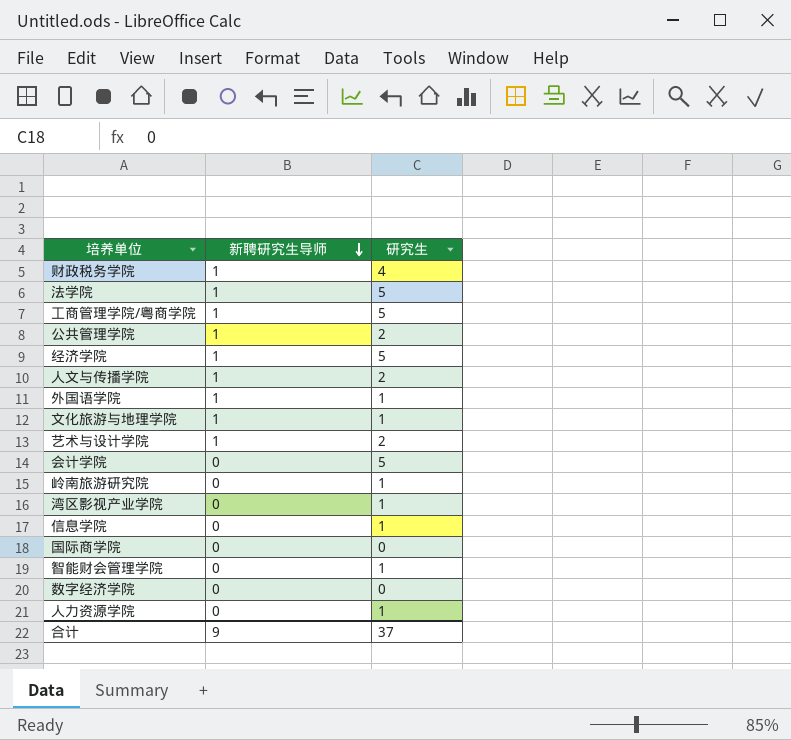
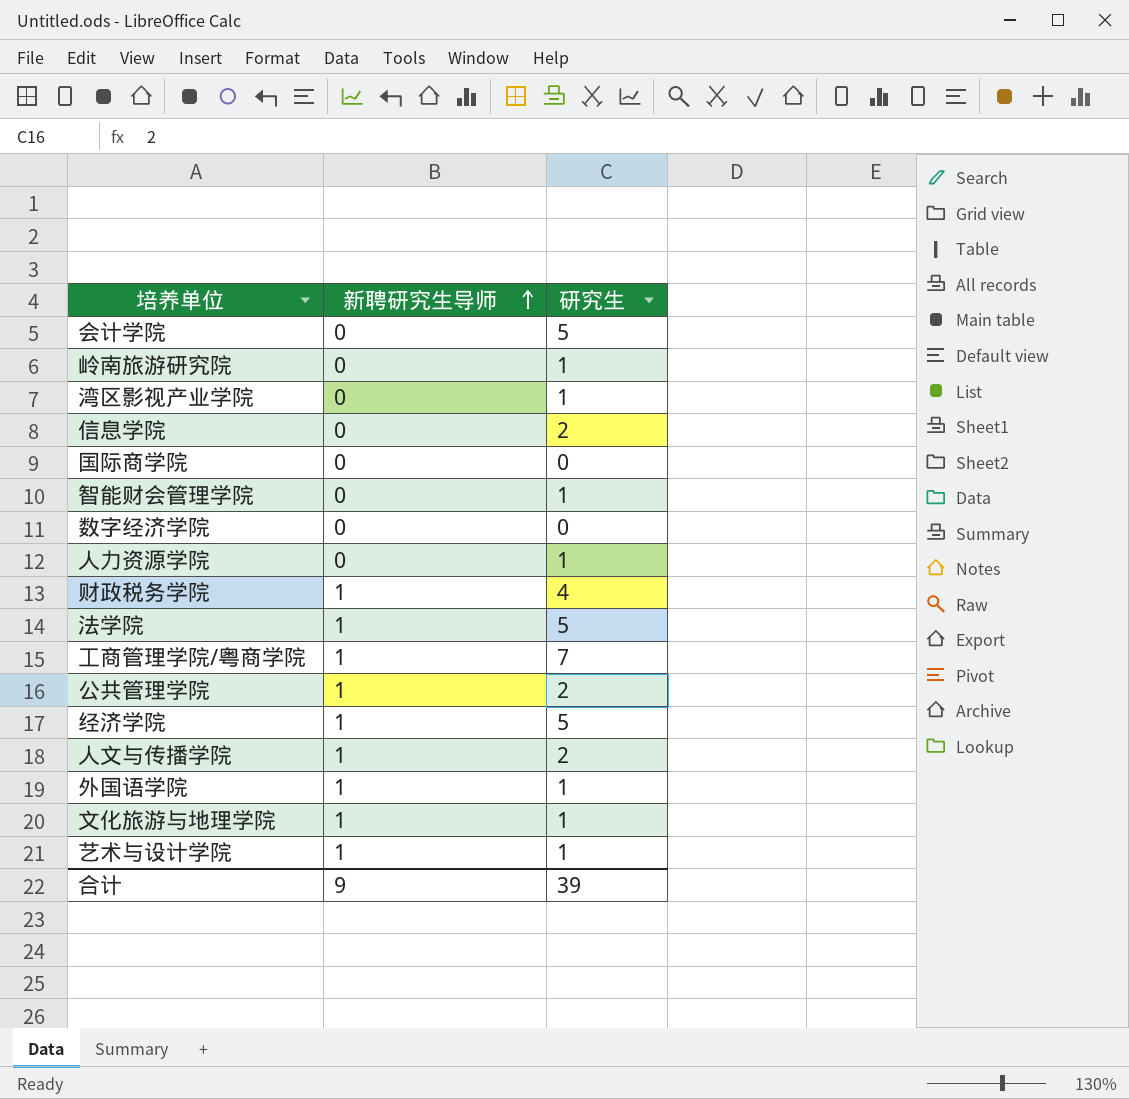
row order: 新聘研究生导师 descending -> 新聘研究生导师 ascending
信息学院 | 研究生: 1 -> 2
工商管理学院/粤商学院 | 研究生: 5 -> 7
艺术与设计学院 | 研究生: 2 -> 1
合计 | 研究生: 37 -> 39

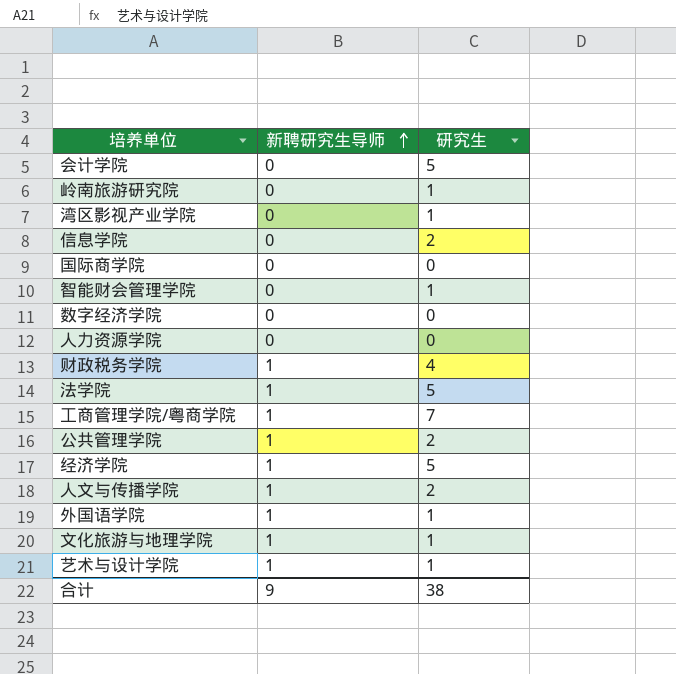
人力资源学院 | 研究生: 1 -> 0
合计 | 研究生: 39 -> 38

